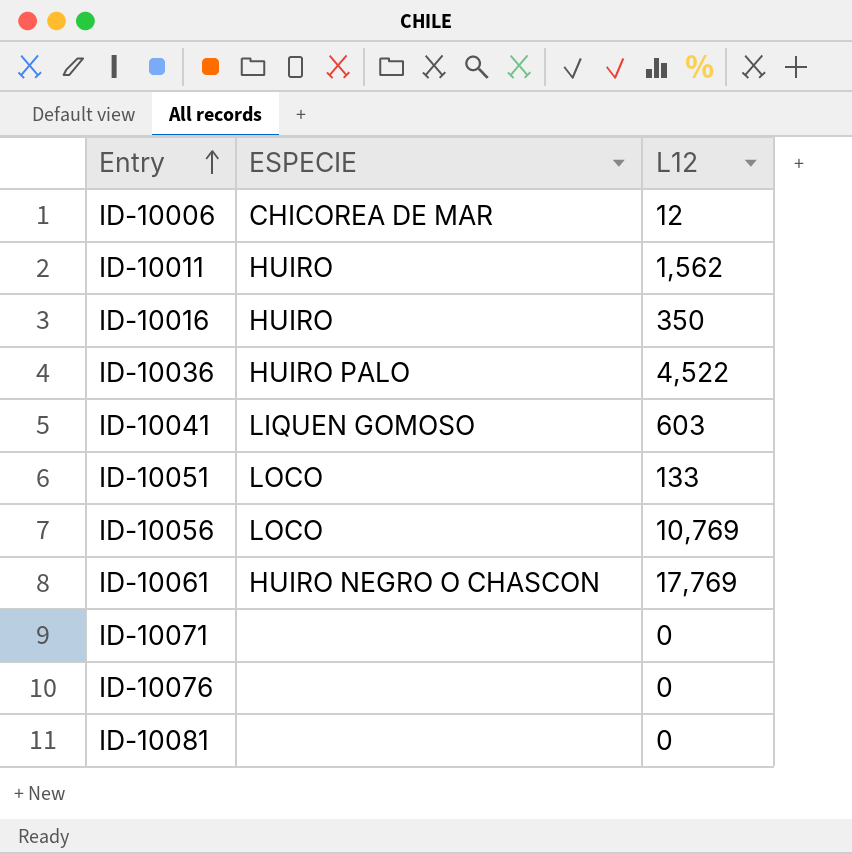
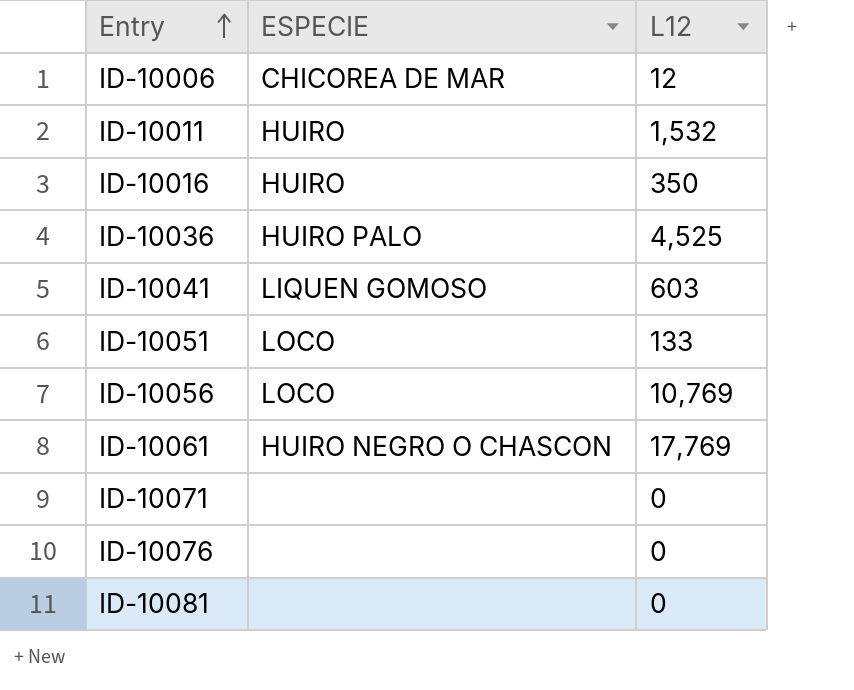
ID-10011 | L12: 1,562 -> 1,532
ID-10036 | L12: 4,522 -> 4,525

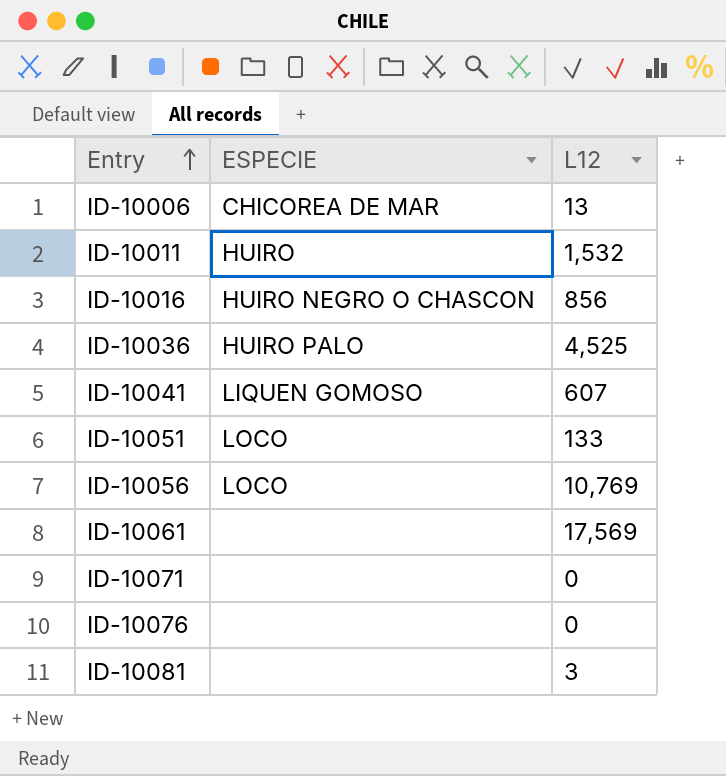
ID-10006 | L12: 12 -> 13
ID-10016 | ESPECIE: HUIRO -> HUIRO NEGRO O CHASCON
ID-10016 | L12: 350 -> 856
ID-10041 | L12: 603 -> 607
ID-10061 | ESPECIE: HUIRO NEGRO O CHASCON -> none
ID-10061 | L12: 17,769 -> 17,569
ID-10081 | L12: 0 -> 3

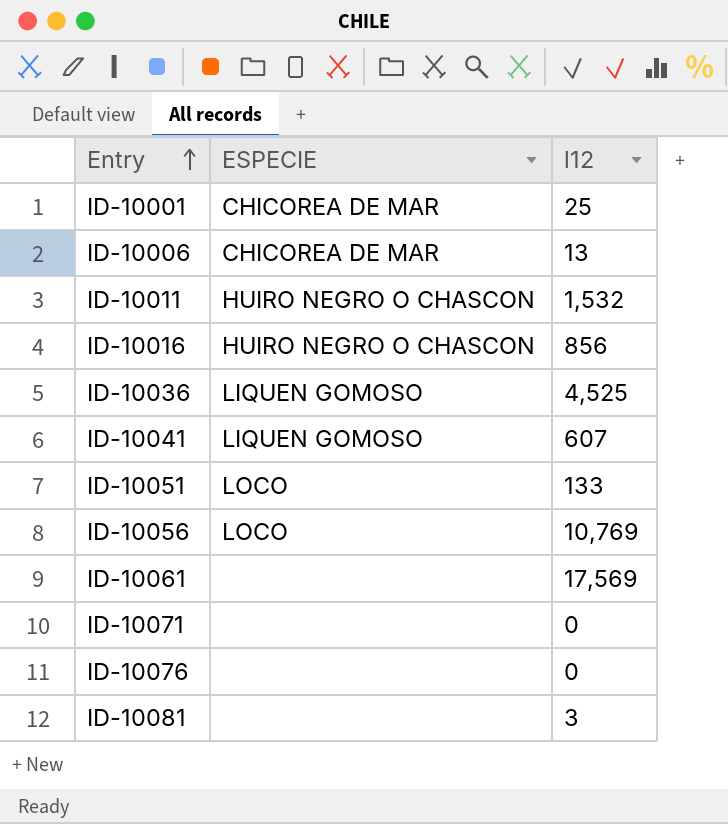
column name: L12 -> l12
row ID-10001: none -> CHICOREA DE MAR | 25
ID-10011 | ESPECIE: HUIRO -> HUIRO NEGRO O CHASCON
ID-10036 | ESPECIE: HUIRO PALO -> LIQUEN GOMOSO

